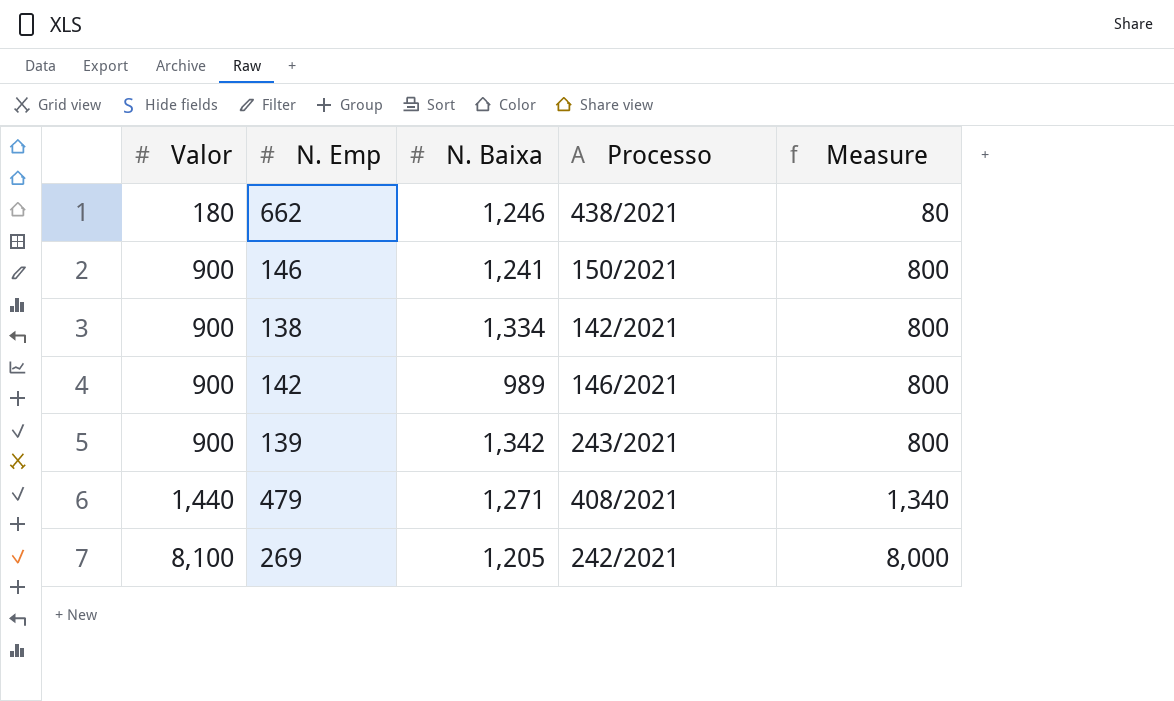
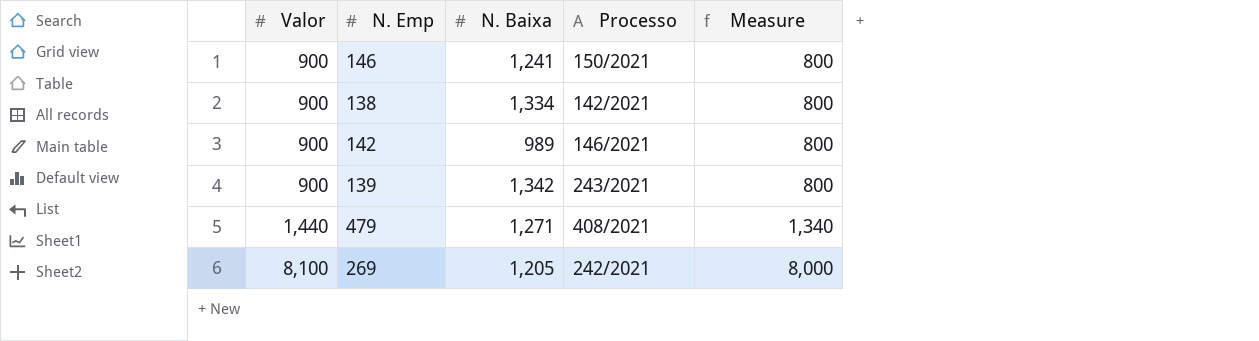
row 662: 180 | 1,246 | 438/2021 | 80 -> none

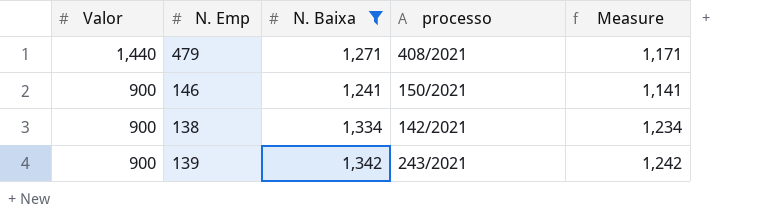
filter: none -> N. Baixa >= 1,241
row order: Valor ascending -> Valor descending
column name: Processo -> processo
column Measure | formula: [Valor] - 100 -> [N. Baixa] - 100

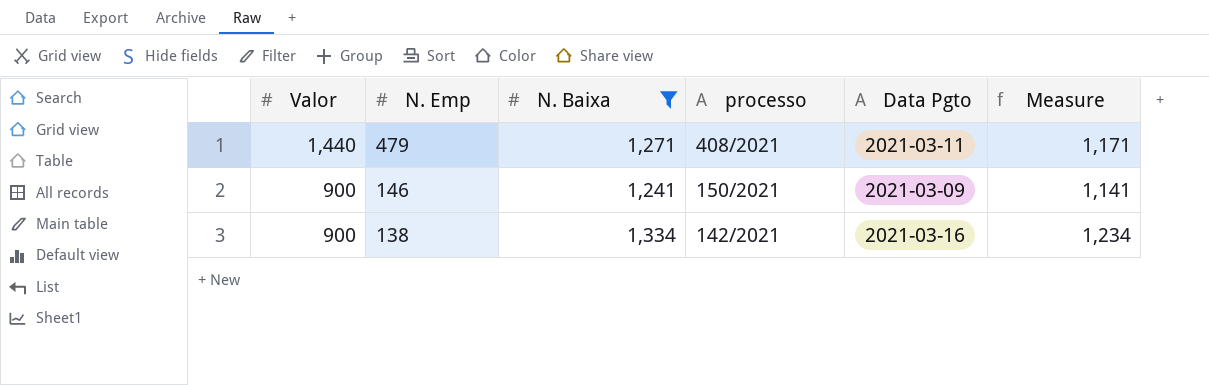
column Data Pgto | position: none -> 5
row 139: 900 | 1,342 | 243/2021 | 1,242 -> none

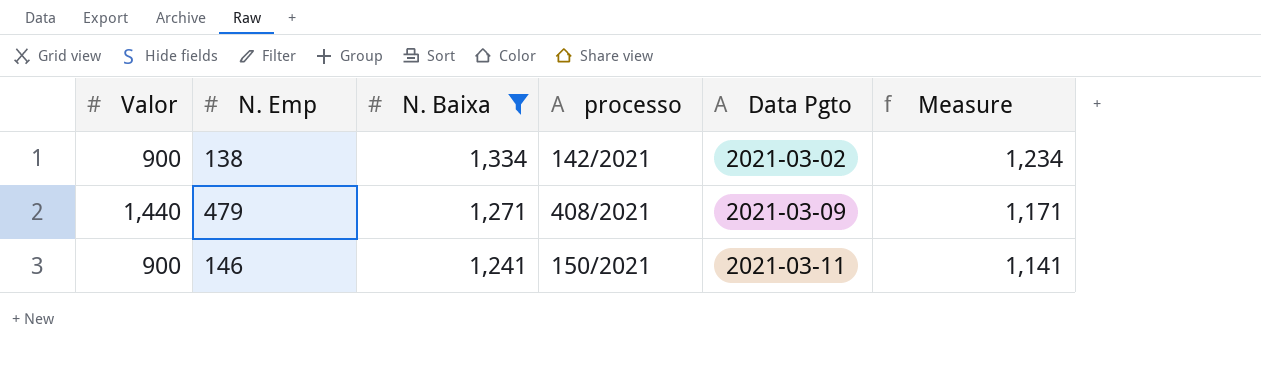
row order: Valor descending -> N. Baixa descending
138 | Data Pgto: 2021-03-16 -> 2021-03-02
479 | Data Pgto: 2021-03-11 -> 2021-03-09
146 | Data Pgto: 2021-03-09 -> 2021-03-11

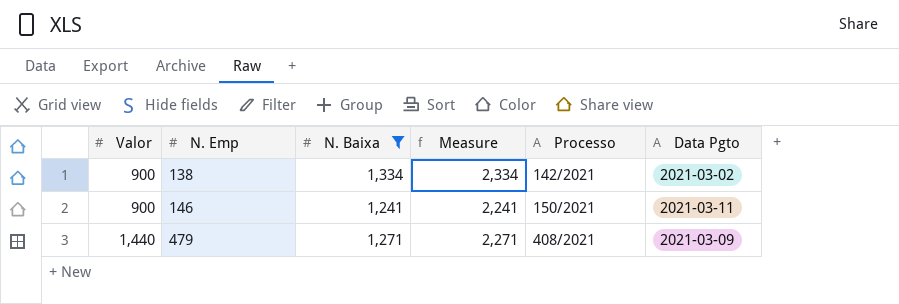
row order: N. Baixa descending -> Valor ascending
column Measure | formula: [N. Baixa] - 100 -> [N. Baixa] + 1000
column Measure | position: 6 -> 4
column name: processo -> Processo

